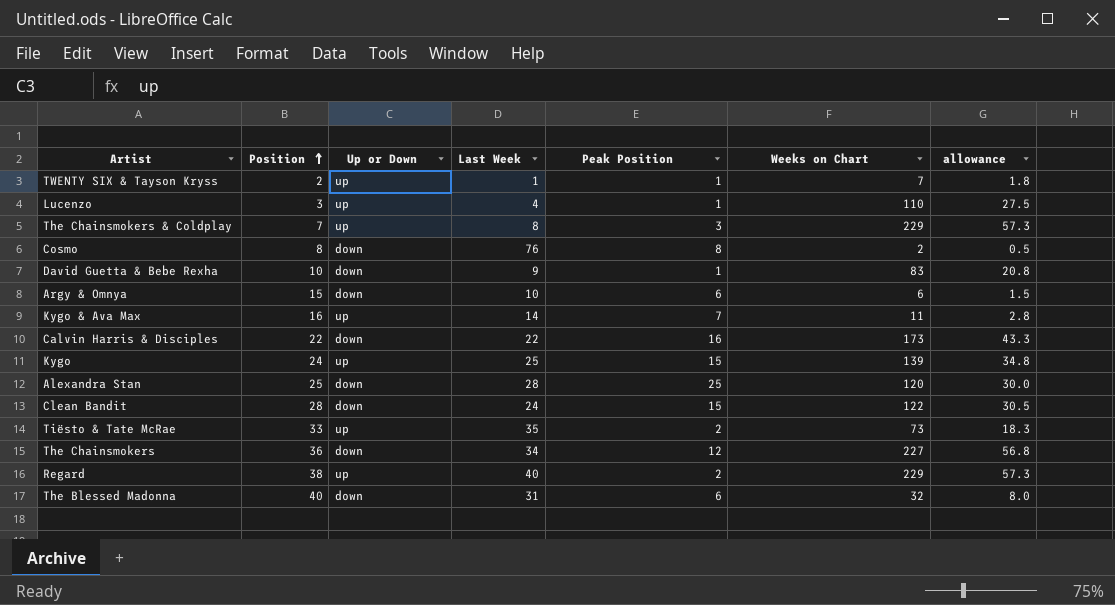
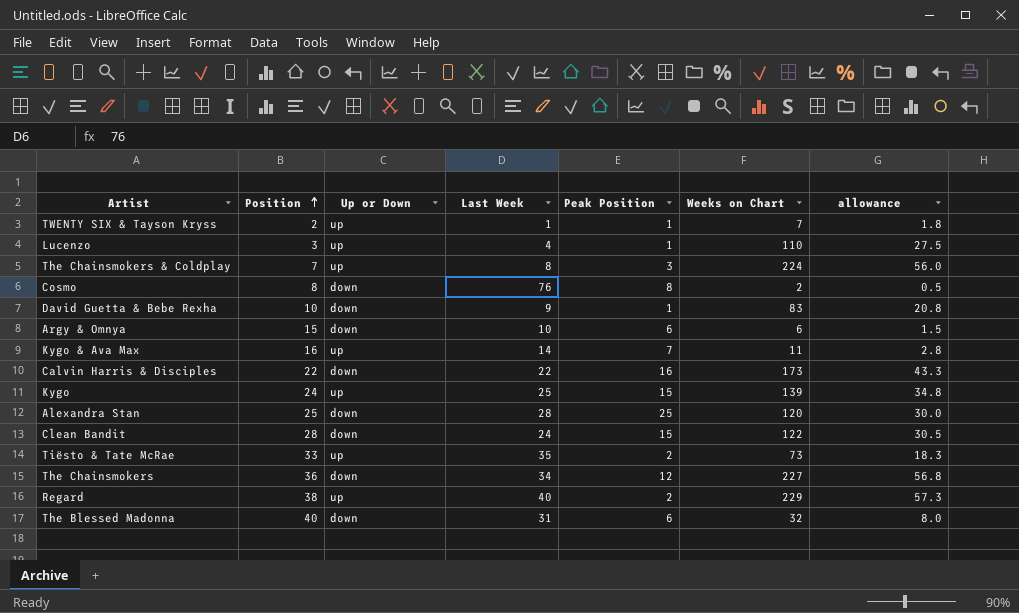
The Chainsmokers & Coldplay | Weeks on Chart: 229 -> 224
The Chainsmokers & Coldplay | allowance: 57.3 -> 56.0

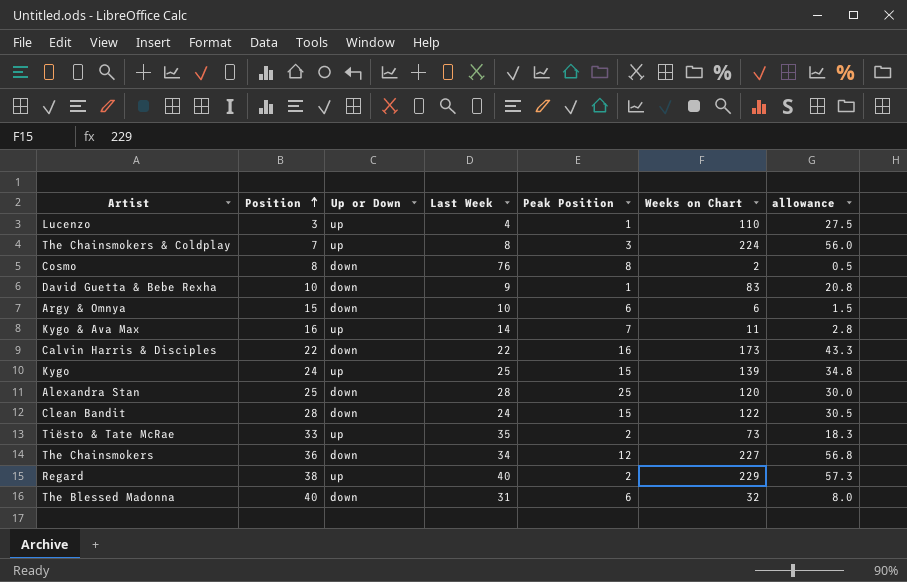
row TWENTY SIX & Tayson Kryss: 2 | up | 1 | 1 | 7 | 1.8 -> none

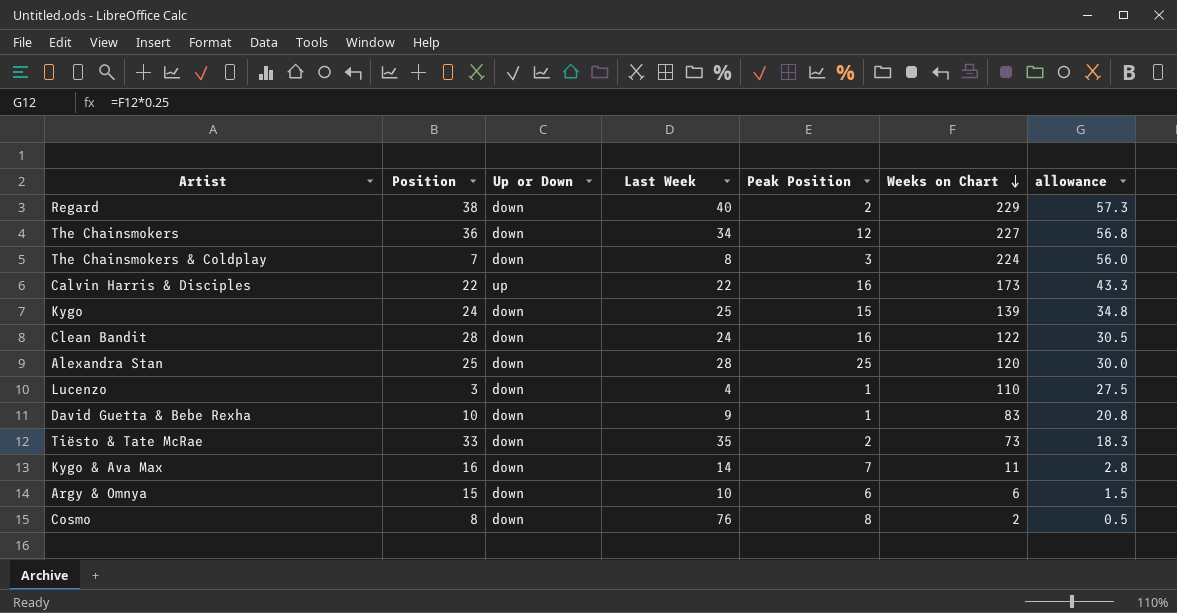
row order: Position ascending -> Weeks on Chart descending
row The Blessed Madonna: 40 | down | 31 | 6 | 32 | 8.0 -> none
Regard | Up or Down: up -> down
The Chainsmokers & Coldplay | Up or Down: up -> down
Calvin Harris & Disciples | Up or Down: down -> up
Kygo | Up or Down: up -> down
Clean Bandit | Peak Position: 15 -> 16
Lucenzo | Up or Down: up -> down
Tiësto & Tate McRae | Up or Down: up -> down
Kygo & Ava Max | Up or Down: up -> down

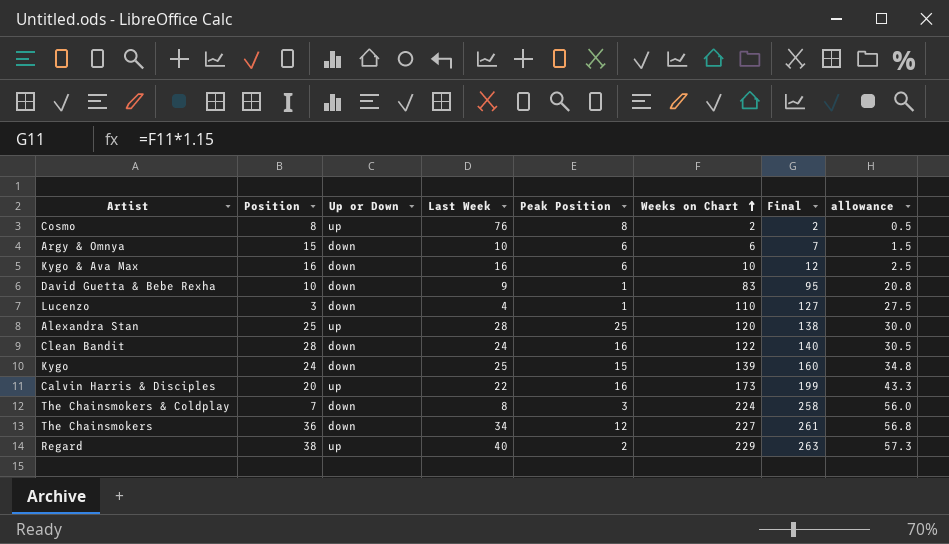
row order: Weeks on Chart descending -> Weeks on Chart ascending
column Final | formula: none -> [Weeks on Chart] * 1.15
row Tiësto & Tate McRae: 33 | down | 35 | 2 | 73 | 18.3 -> none
Cosmo | Up or Down: down -> up
Kygo & Ava Max | Last Week: 14 -> 16
Kygo & Ava Max | Peak Position: 7 -> 6
Kygo & Ava Max | Weeks on Chart: 11 -> 10
Kygo & Ava Max | allowance: 2.8 -> 2.5
Alexandra Stan | Up or Down: down -> up
Calvin Harris & Disciples | Position: 22 -> 20
Regard | Up or Down: down -> up

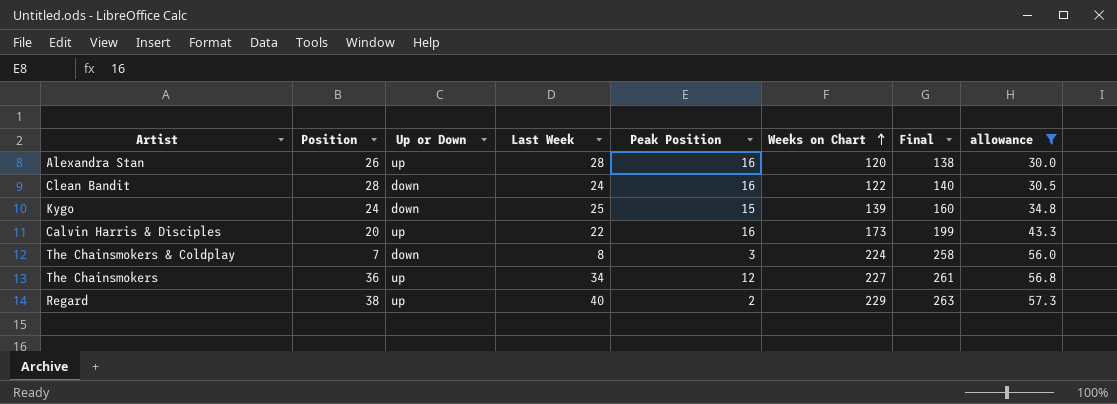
filter: none -> allowance >= 30.0
Alexandra Stan | Position: 25 -> 26
Alexandra Stan | Peak Position: 25 -> 16
The Chainsmokers | Up or Down: down -> up

